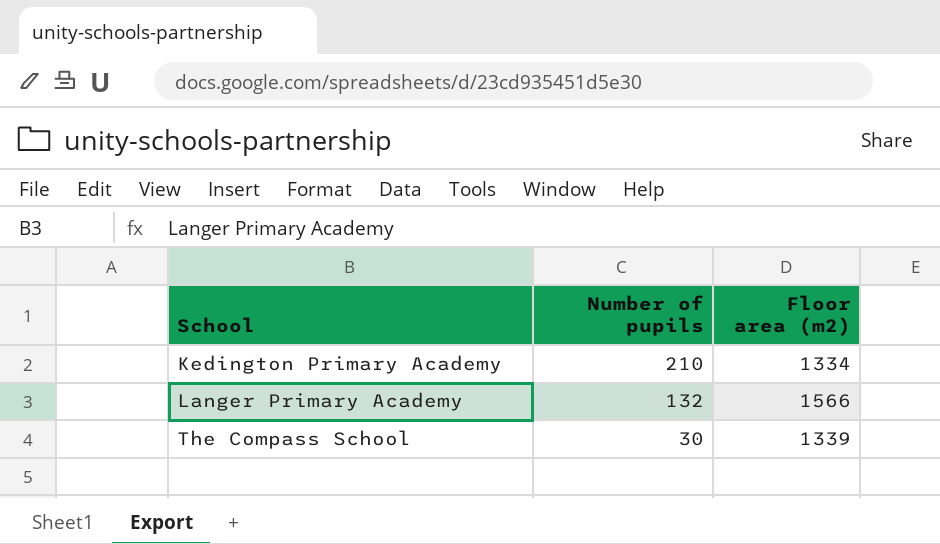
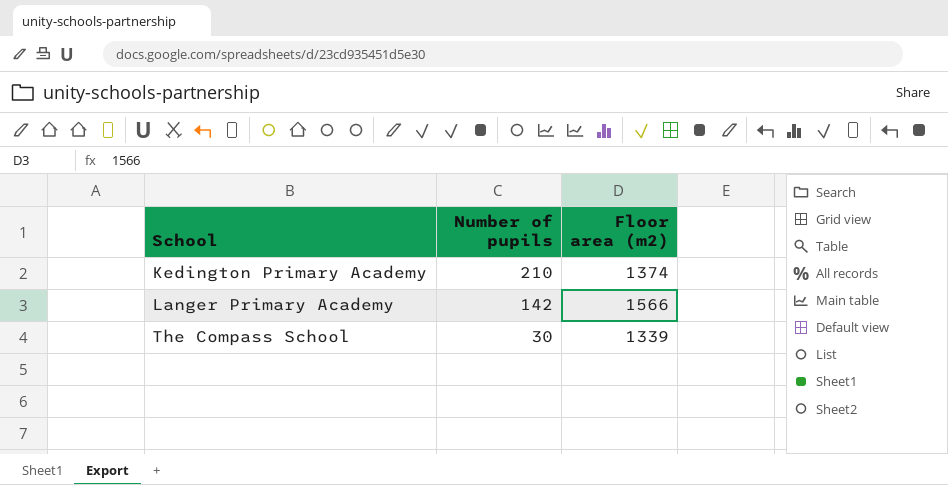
Kedington Primary Academy | Floor area (m2): 1334 -> 1374
Langer Primary Academy | Number of pupils: 132 -> 142

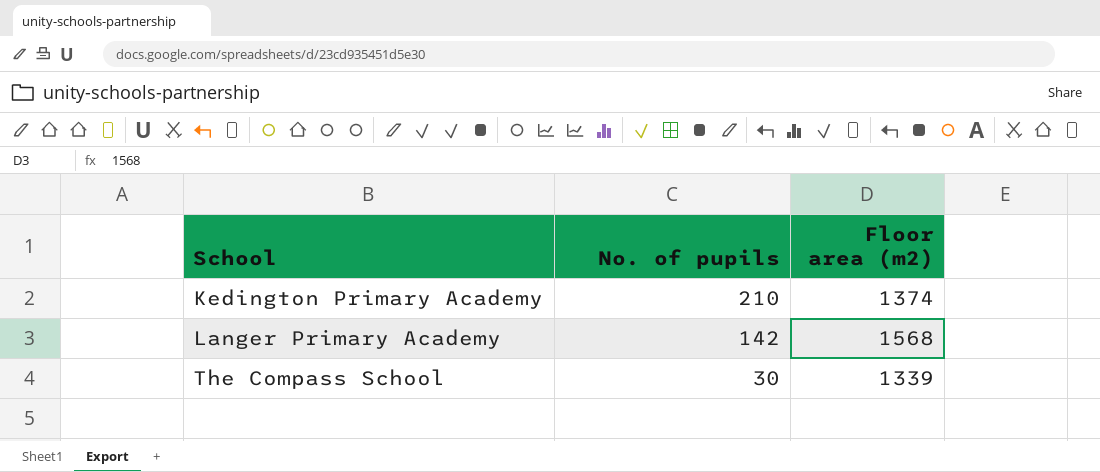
column name: Number of pupils -> No. of pupils
Langer Primary Academy | Floor area (m2): 1566 -> 1568

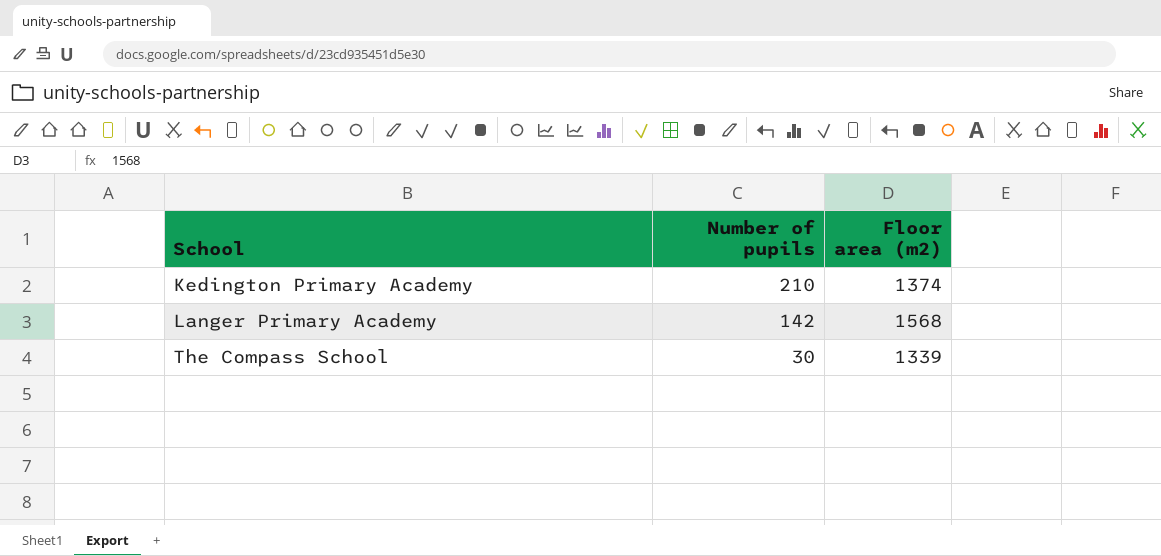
column name: No. of pupils -> Number of pupils

